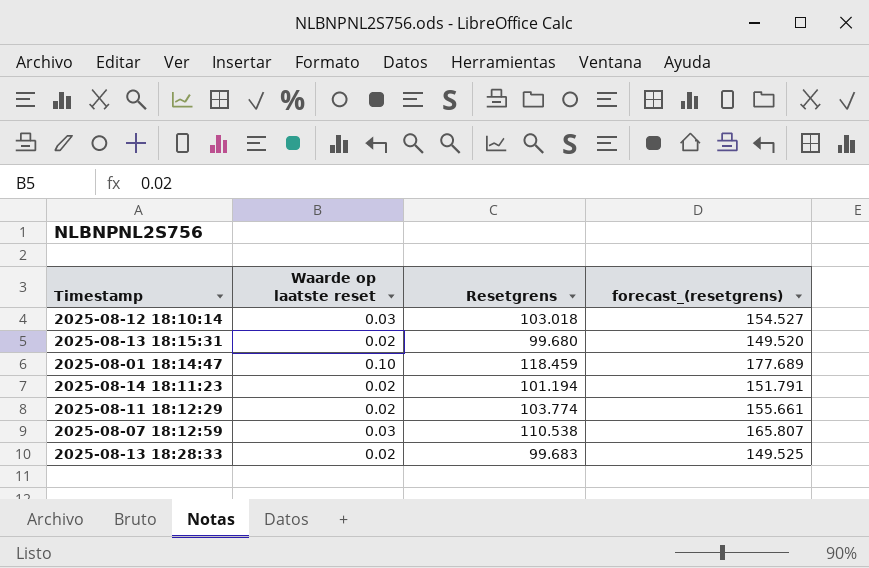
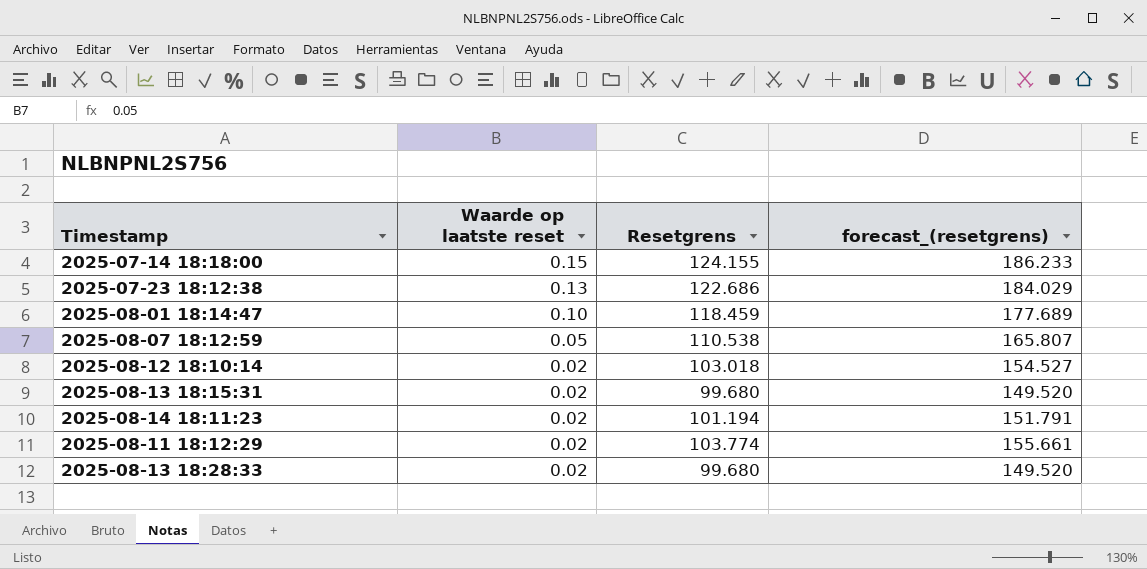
row order: none -> Waarde op laatste reset descending
row 2025-07-14 18:18:00: none -> 0.15 | 124.155 | 186.233
row 2025-07-23 18:12:38: none -> 0.13 | 122.686 | 184.029
2025-08-07 18:12:59 | Waarde op laatste reset: 0.03 -> 0.05
2025-08-12 18:10:14 | Waarde op laatste reset: 0.03 -> 0.02
2025-08-13 18:28:33 | Resetgrens: 99.683 -> 99.680
2025-08-13 18:28:33 | forecast_(resetgrens): 149.525 -> 149.520

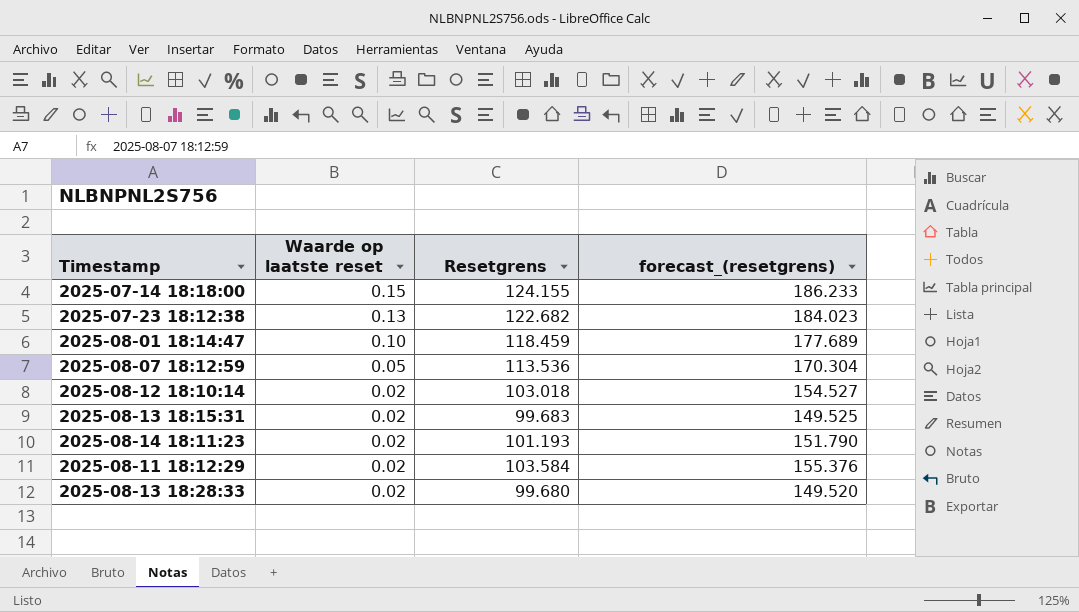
2025-07-23 18:12:38 | Resetgrens: 122.686 -> 122.682
2025-07-23 18:12:38 | forecast_(resetgrens): 184.029 -> 184.023
2025-08-07 18:12:59 | Resetgrens: 110.538 -> 113.536
2025-08-07 18:12:59 | forecast_(resetgrens): 165.807 -> 170.304
2025-08-13 18:15:31 | Resetgrens: 99.680 -> 99.683
2025-08-13 18:15:31 | forecast_(resetgrens): 149.520 -> 149.525
2025-08-14 18:11:23 | Resetgrens: 101.194 -> 101.193
2025-08-14 18:11:23 | forecast_(resetgrens): 151.791 -> 151.790
2025-08-11 18:12:29 | Resetgrens: 103.774 -> 103.584
2025-08-11 18:12:29 | forecast_(resetgrens): 155.661 -> 155.376

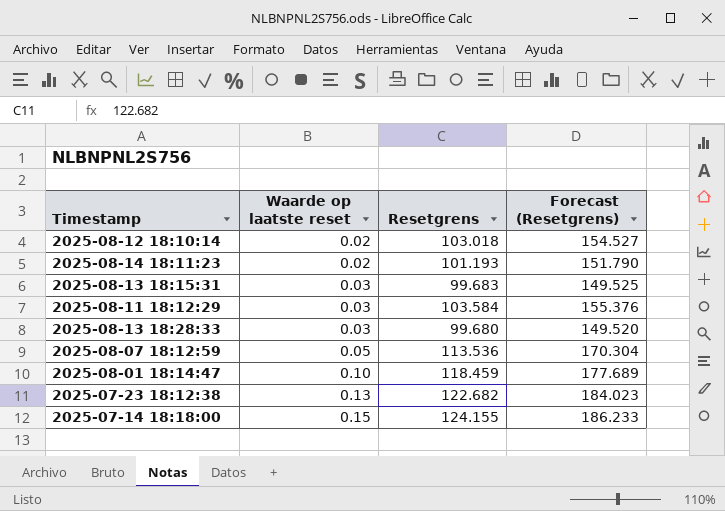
row order: Waarde op laatste reset descending -> Waarde op laatste reset ascending
column name: forecast_(resetgrens) -> Forecast (Resetgrens)
2025-08-13 18:15:31 | Waarde op laatste reset: 0.02 -> 0.03
2025-08-11 18:12:29 | Waarde op laatste reset: 0.02 -> 0.03
2025-08-13 18:28:33 | Waarde op laatste reset: 0.02 -> 0.03

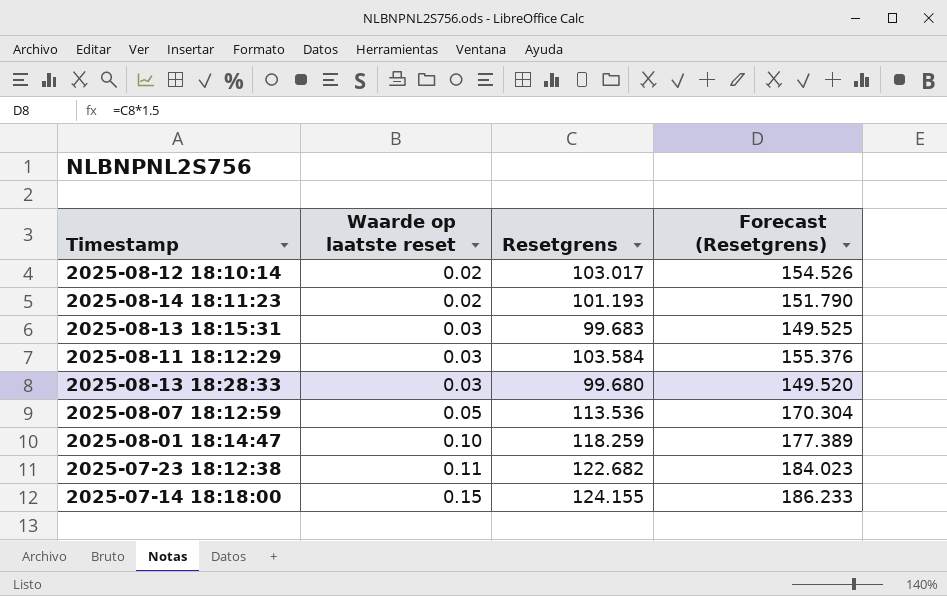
2025-08-12 18:10:14 | Resetgrens: 103.018 -> 103.017
2025-08-12 18:10:14 | Forecast (Resetgrens): 154.527 -> 154.526
2025-08-01 18:14:47 | Resetgrens: 118.459 -> 118.259
2025-08-01 18:14:47 | Forecast (Resetgrens): 177.689 -> 177.389
2025-07-23 18:12:38 | Waarde op laatste reset: 0.13 -> 0.11

